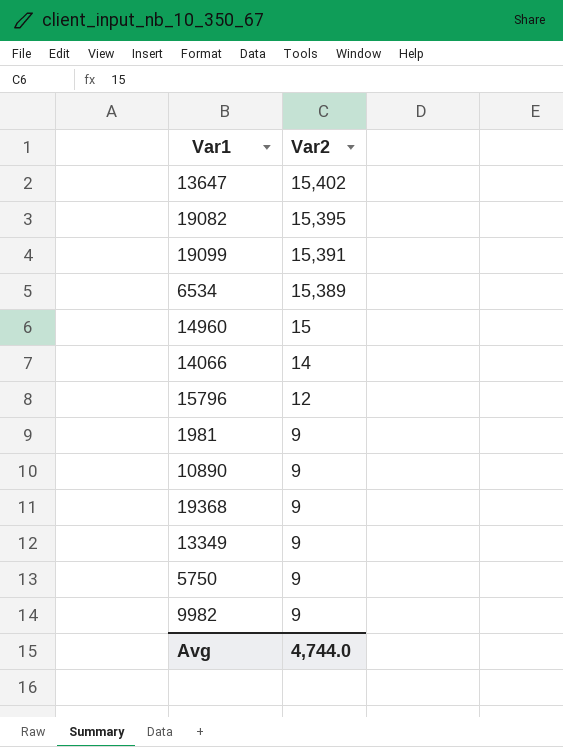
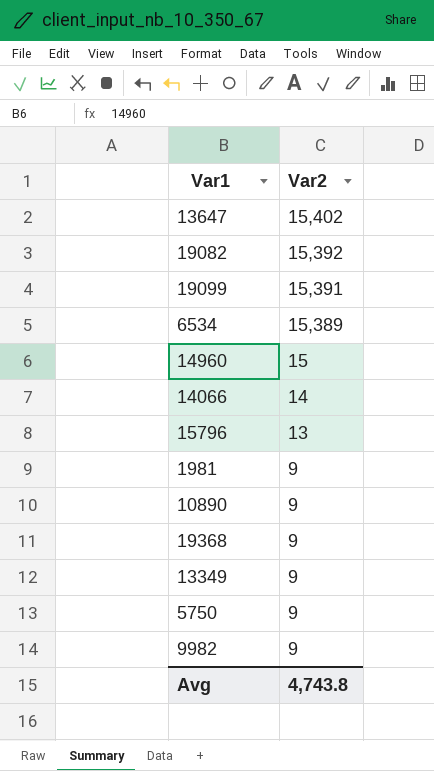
19082 | Var2: 15,395 -> 15,392
15796 | Var2: 12 -> 13
Avg | Var2: 4,744.0 -> 4,743.8

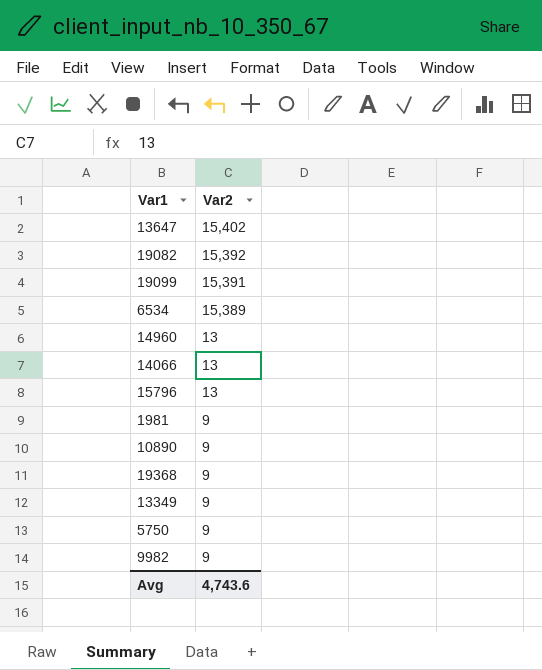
14960 | Var2: 15 -> 13
14066 | Var2: 14 -> 13
Avg | Var2: 4,743.8 -> 4,743.6

